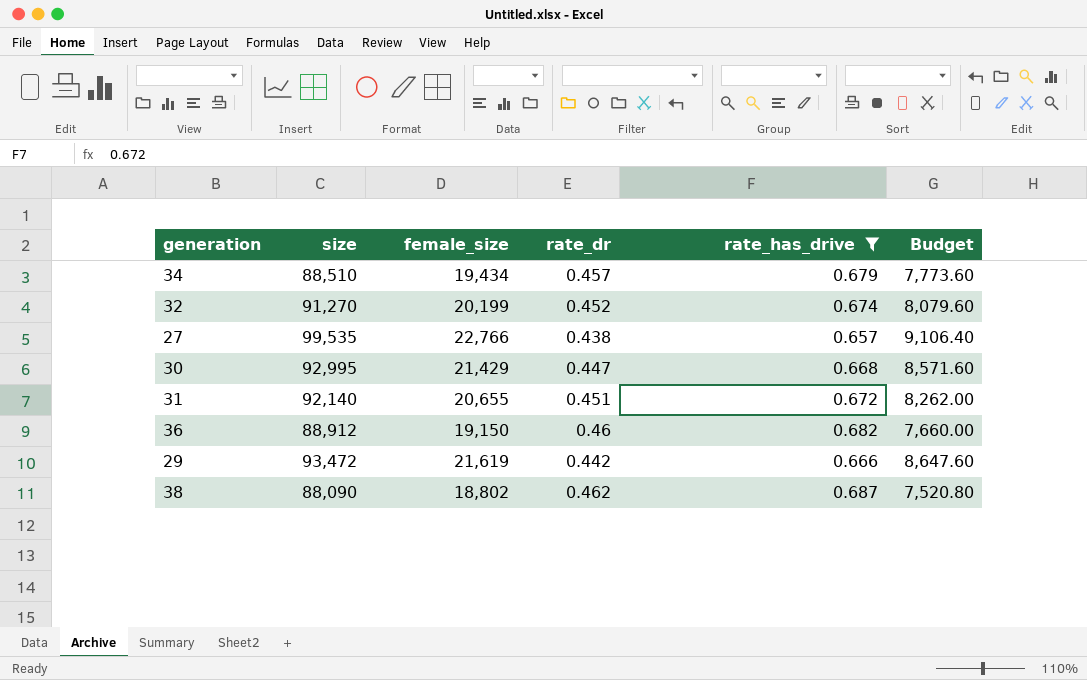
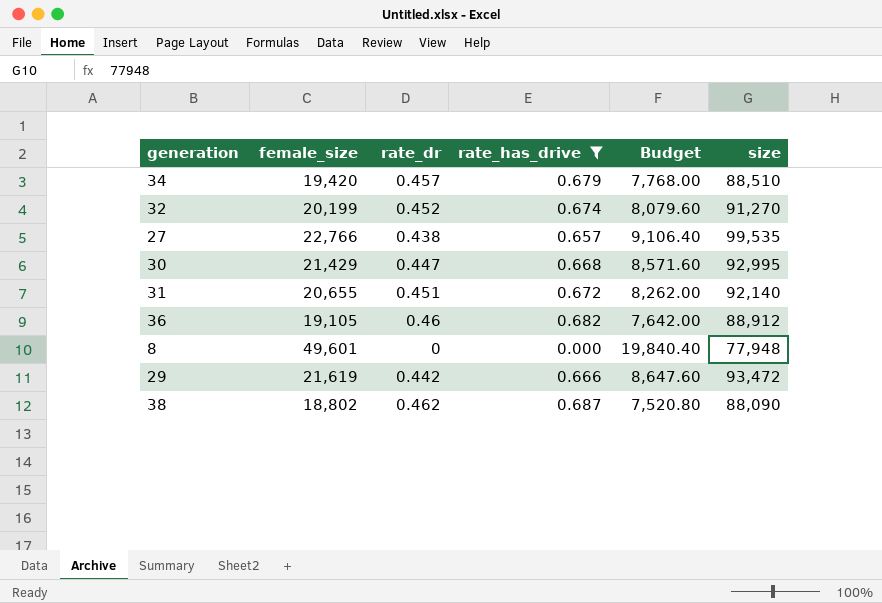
column size | position: 2 -> 6
34 | female_size: 19,434 -> 19,420
34 | Budget: 7,773.60 -> 7,768.00
36 | female_size: 19,150 -> 19,105
36 | Budget: 7,660.00 -> 7,642.00
row 8: none -> 49,601 | 0 | 0.000 | 19,840.40 | 77,948

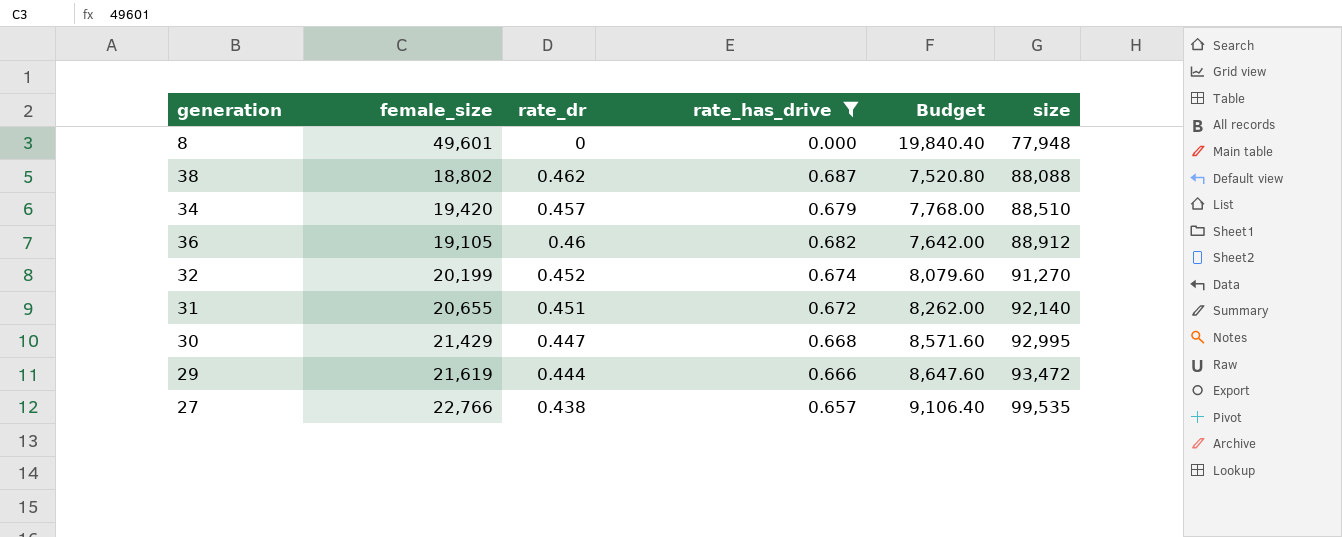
row order: none -> size ascending
38 | size: 88,090 -> 88,088
29 | rate_dr: 0.442 -> 0.444

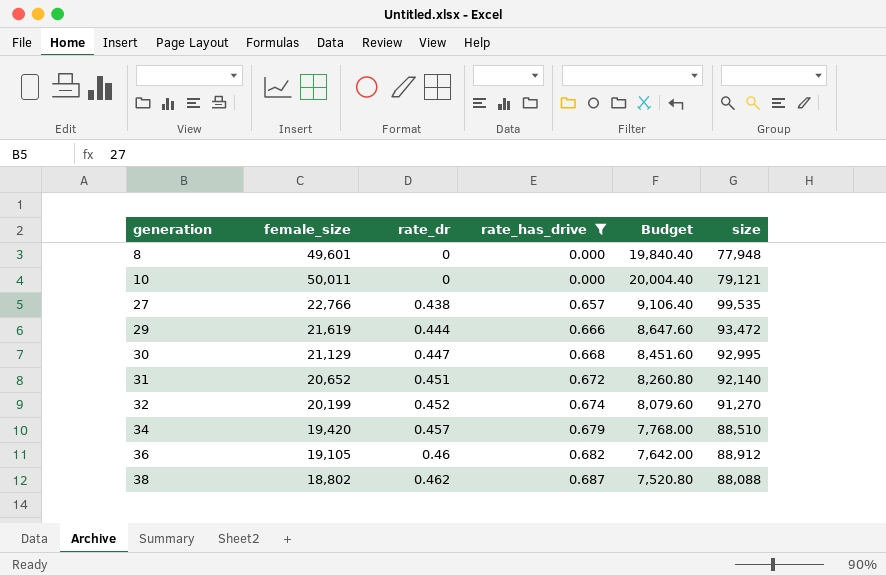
row order: size ascending -> generation ascending
row 10: none -> 50,011 | 0 | 0.000 | 20,004.40 | 79,121
30 | female_size: 21,429 -> 21,129
30 | Budget: 8,571.60 -> 8,451.60
31 | female_size: 20,655 -> 20,652
31 | Budget: 8,262.00 -> 8,260.80

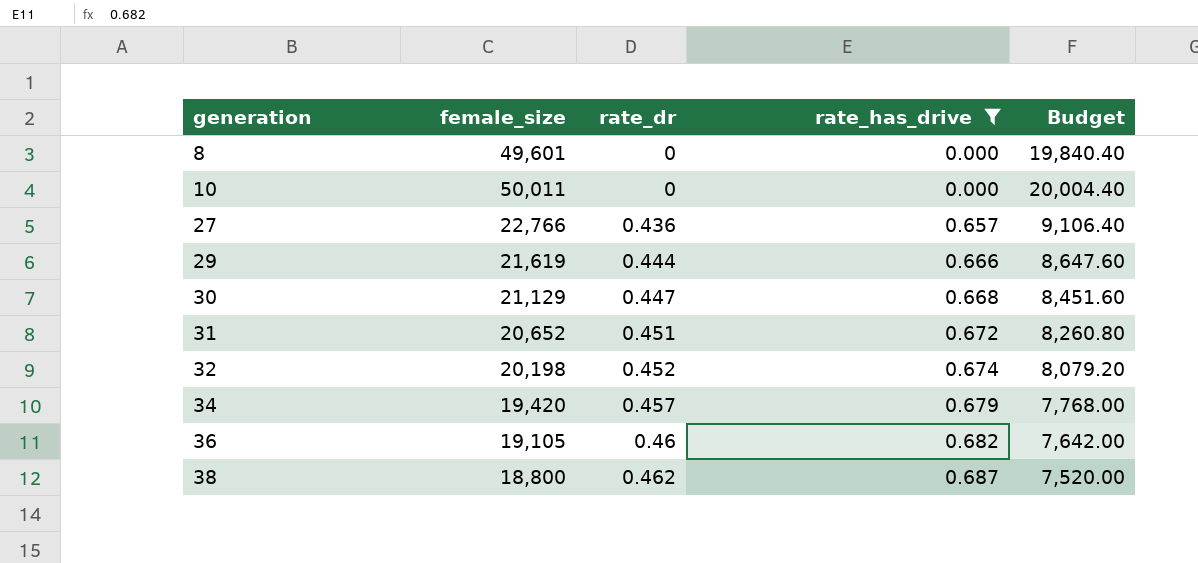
column size | position: 6 -> none
27 | rate_dr: 0.438 -> 0.436
32 | female_size: 20,199 -> 20,198
32 | Budget: 8,079.60 -> 8,079.20
38 | female_size: 18,802 -> 18,800
38 | Budget: 7,520.80 -> 7,520.00

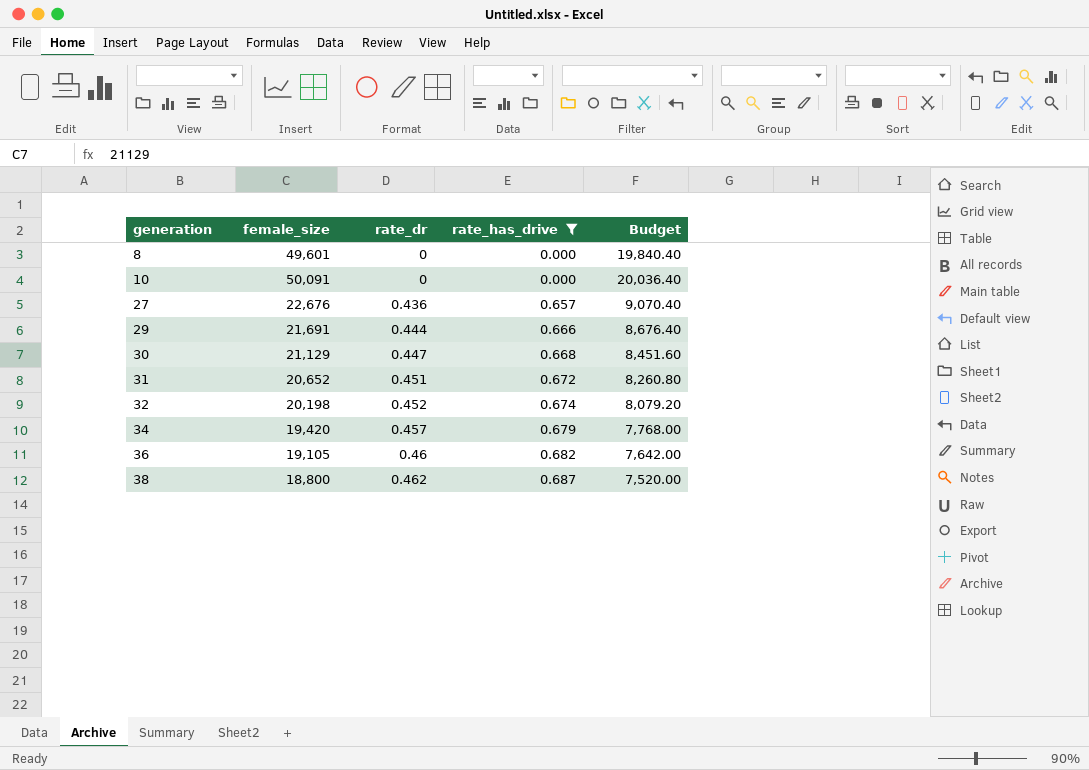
10 | female_size: 50,011 -> 50,091
10 | Budget: 20,004.40 -> 20,036.40
27 | female_size: 22,766 -> 22,676
27 | Budget: 9,106.40 -> 9,070.40
29 | female_size: 21,619 -> 21,691
29 | Budget: 8,647.60 -> 8,676.40

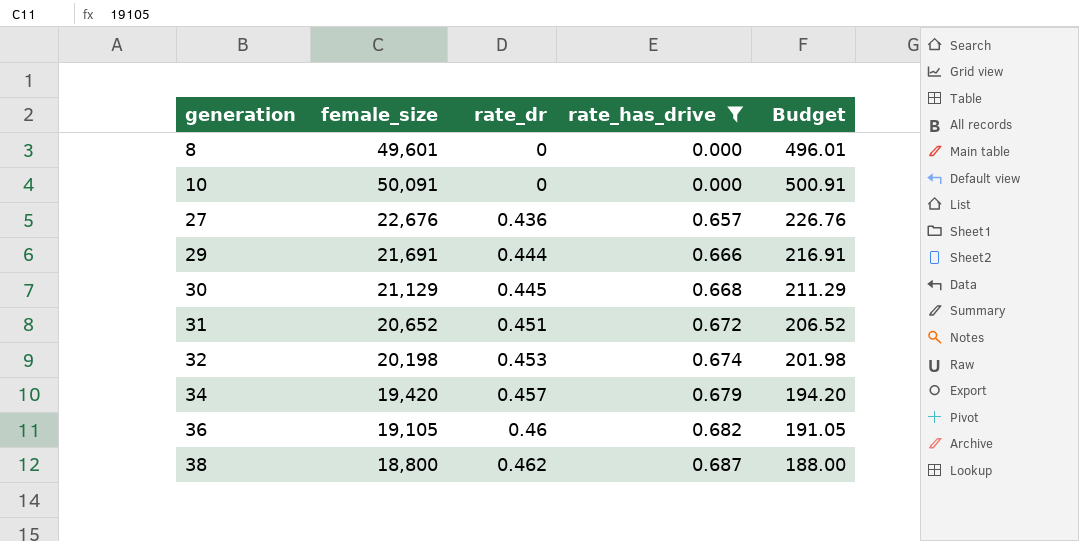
column Budget | formula: [female_size] * 0.4 -> [female_size] * 0.01
30 | rate_dr: 0.447 -> 0.445
32 | rate_dr: 0.452 -> 0.453

